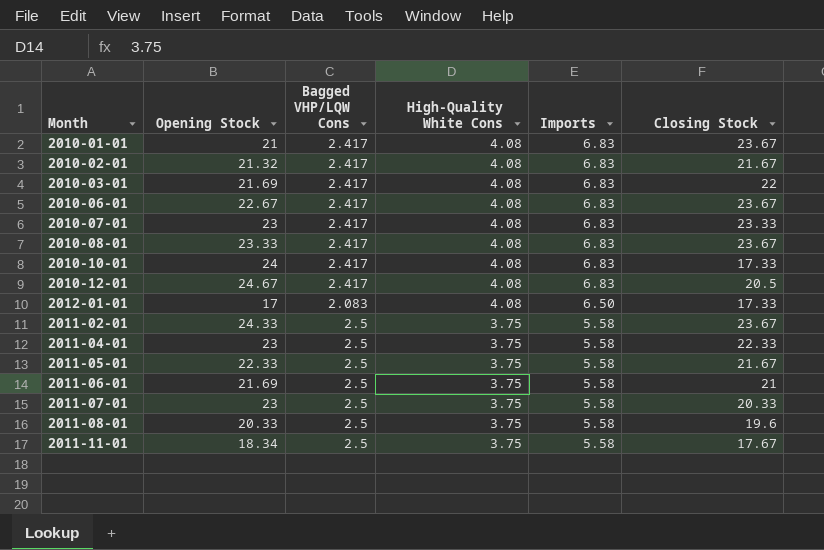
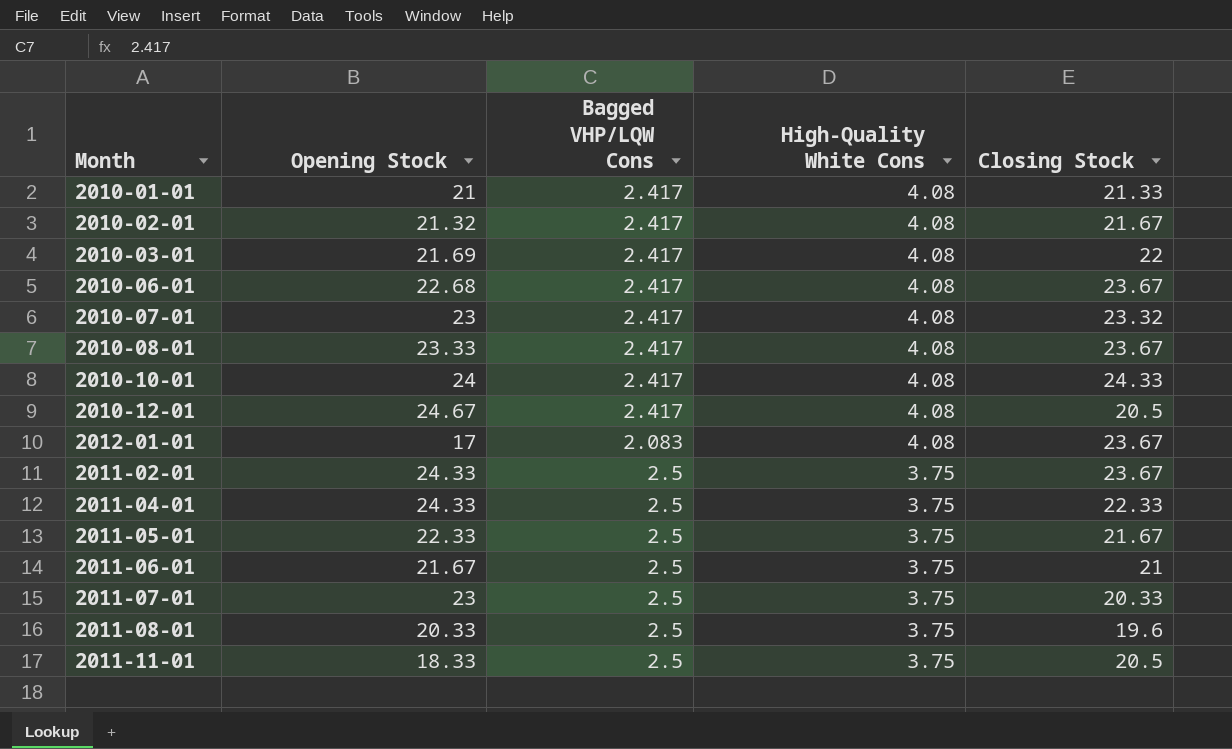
column Imports | position: 5 -> none
2010-01-01 | Closing Stock: 23.67 -> 21.33
2010-06-01 | Opening Stock: 22.67 -> 22.68
2010-07-01 | Closing Stock: 23.33 -> 23.32
2010-10-01 | Closing Stock: 17.33 -> 24.33
2012-01-01 | Closing Stock: 17.33 -> 23.67
2011-04-01 | Opening Stock: 23 -> 24.33
2011-06-01 | Opening Stock: 21.69 -> 21.67
2011-11-01 | Opening Stock: 18.34 -> 18.33
2011-11-01 | Closing Stock: 17.67 -> 20.5

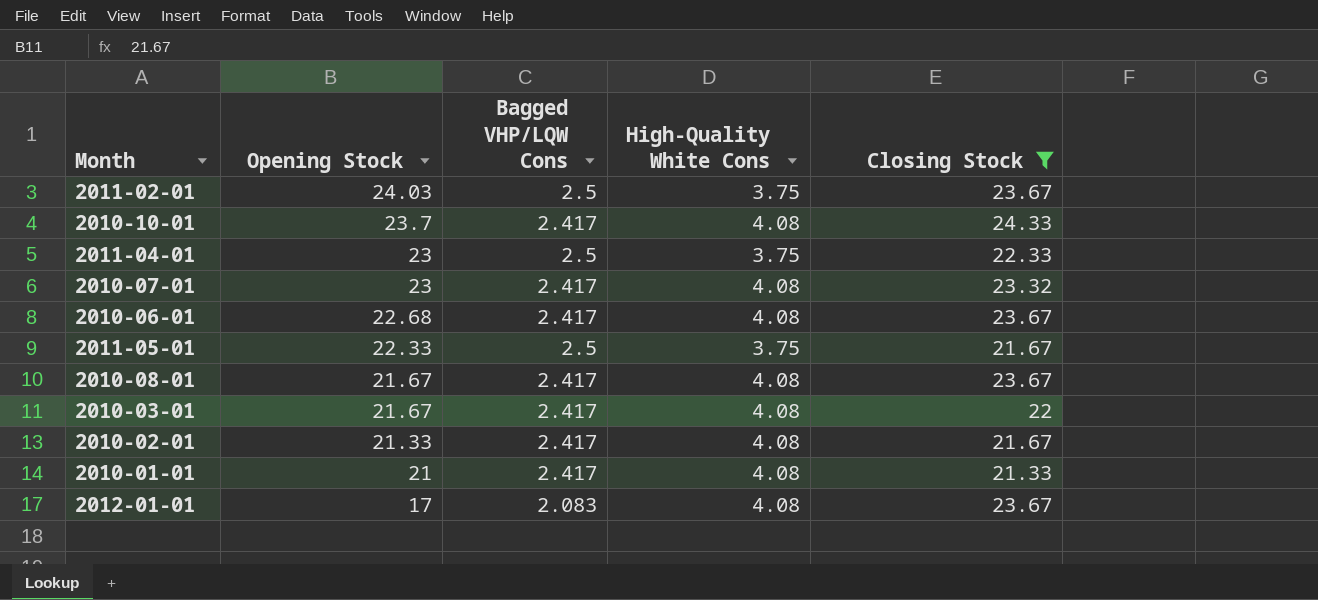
filter: none -> Closing Stock >= 21.33
row order: High-Quality White Cons descending -> Opening Stock descending
2011-02-01 | Opening Stock: 24.33 -> 24.03
2010-10-01 | Opening Stock: 24 -> 23.7
2011-04-01 | Opening Stock: 24.33 -> 23
2010-08-01 | Opening Stock: 23.33 -> 21.67
2010-03-01 | Opening Stock: 21.69 -> 21.67
2010-02-01 | Opening Stock: 21.32 -> 21.33

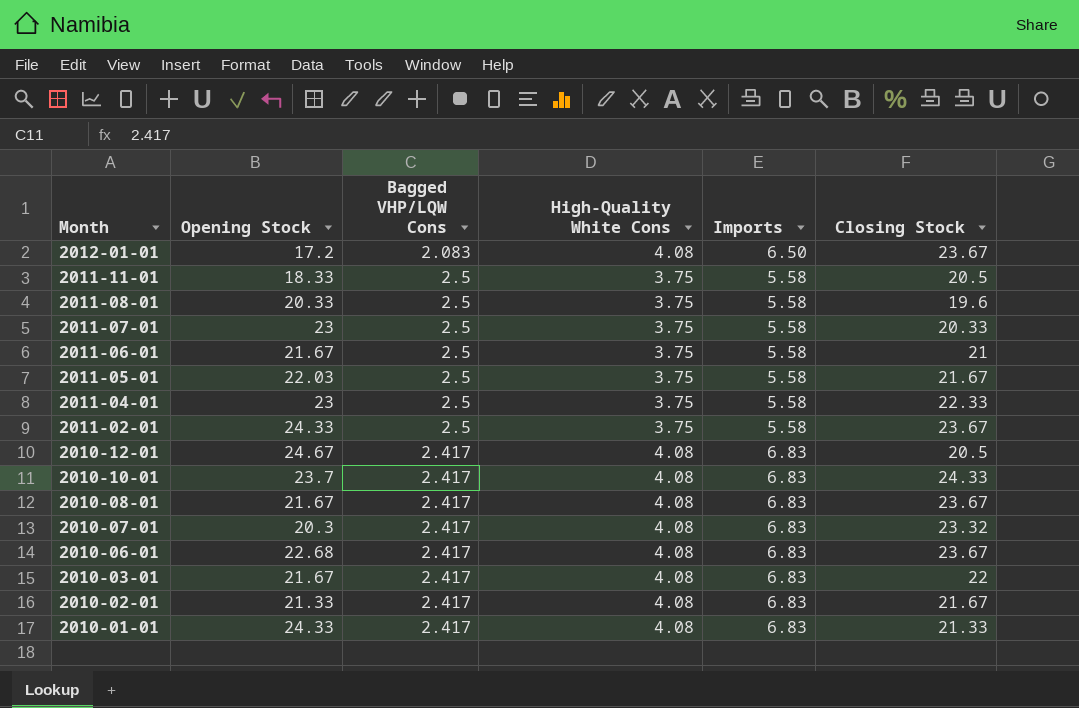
filter: Closing Stock >= 21.33 -> none
row order: Opening Stock descending -> Month descending
column Imports | position: none -> 5
2012-01-01 | Opening Stock: 17 -> 17.2
2011-05-01 | Opening Stock: 22.33 -> 22.03
2011-02-01 | Opening Stock: 24.03 -> 24.33
2010-07-01 | Opening Stock: 23 -> 20.3
2010-01-01 | Opening Stock: 21 -> 24.33

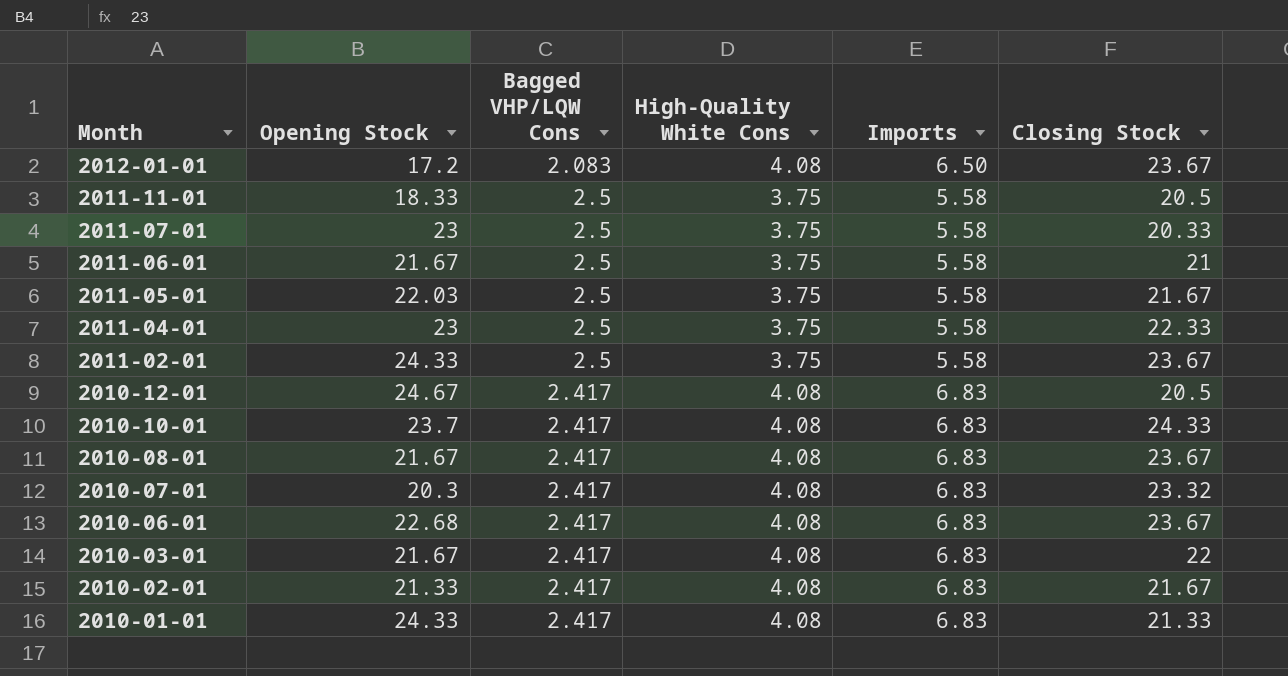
row 2011-08-01: 20.33 | 2.5 | 3.75 | 5.58 | 19.6 -> none

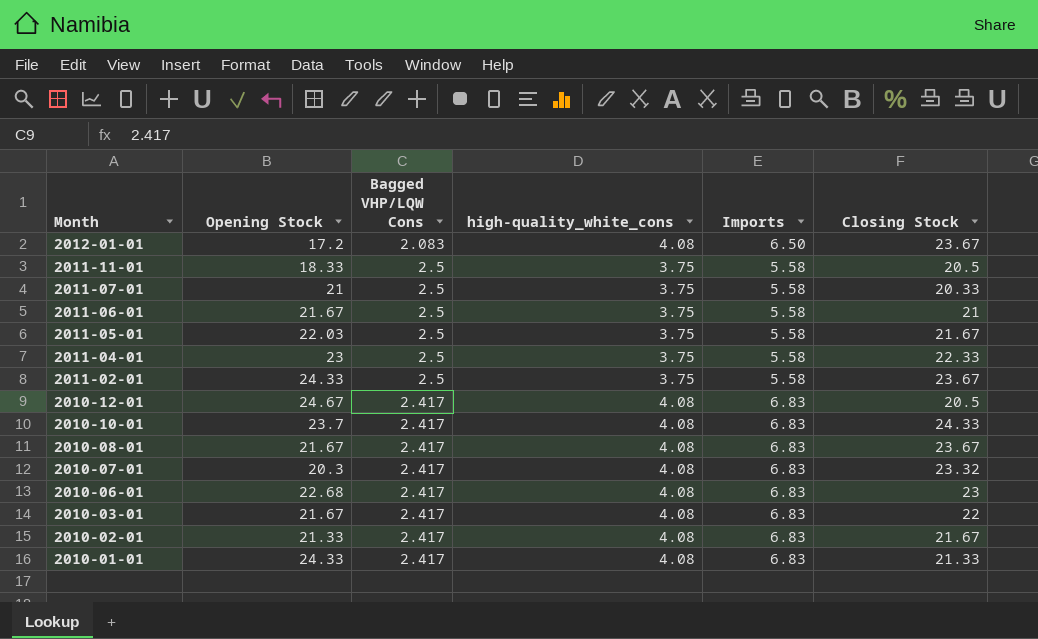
column name: High-Quality White Cons -> high-quality_white_cons
2011-07-01 | Opening Stock: 23 -> 21
2010-06-01 | Closing Stock: 23.67 -> 23

